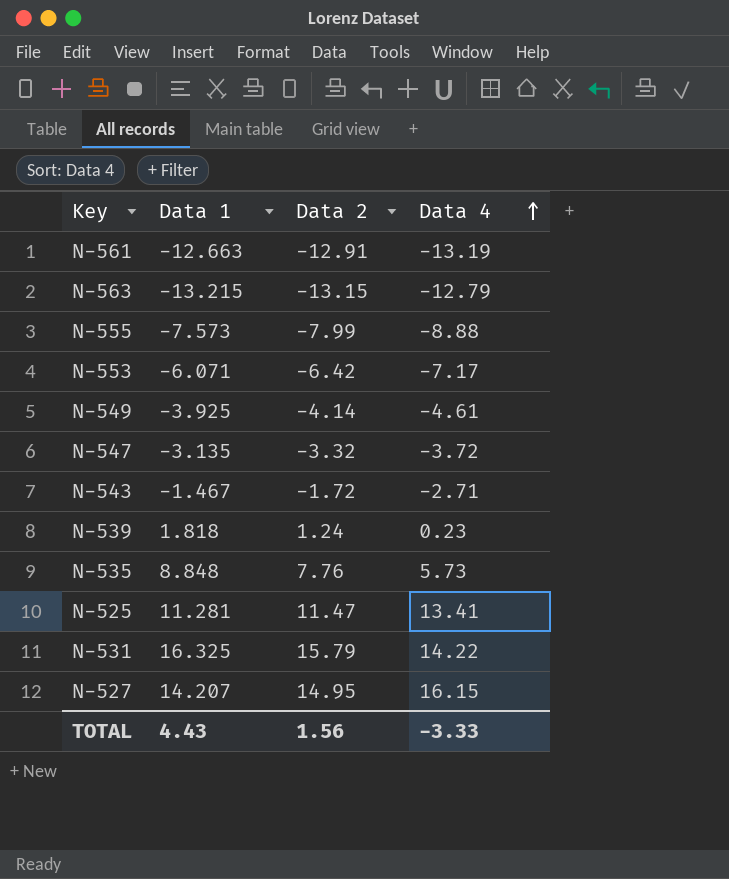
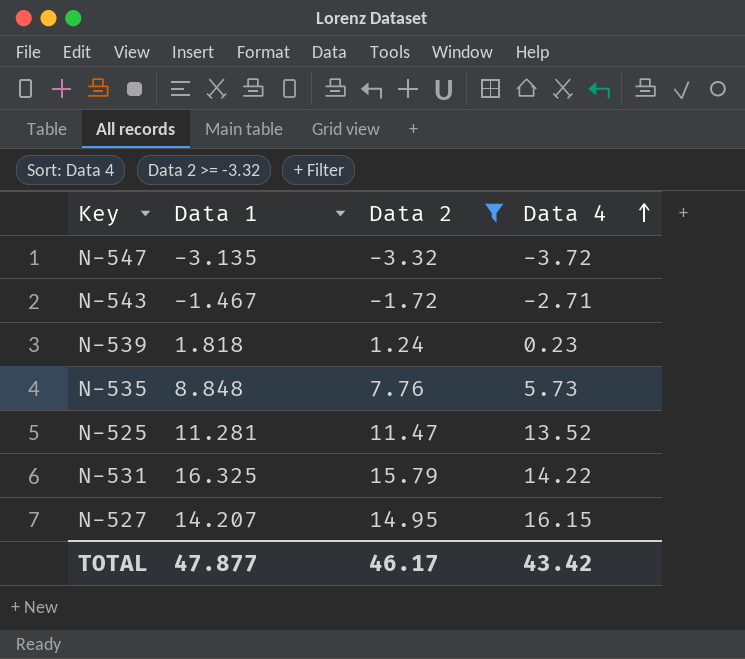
filter: none -> Data 2 >= -3.32
N-525 | Data 4: 13.41 -> 13.52
TOTAL | Data 1: 4.43 -> 47.877
TOTAL | Data 2: 1.56 -> 46.17
TOTAL | Data 4: -3.33 -> 43.42

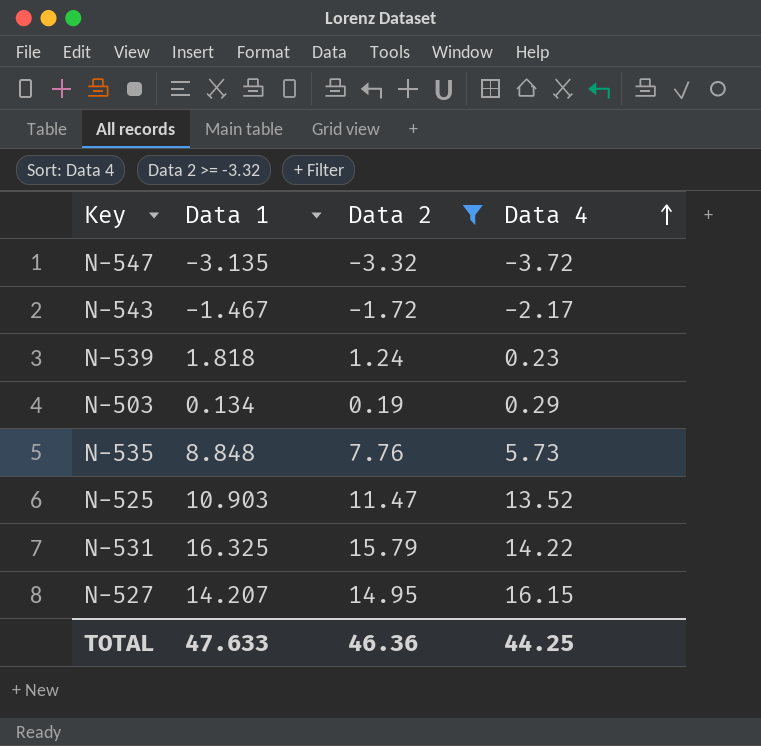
N-543 | Data 4: -2.71 -> -2.17
row N-503: none -> 0.134 | 0.19 | 0.29
N-525 | Data 1: 11.281 -> 10.903
TOTAL | Data 1: 47.877 -> 47.633
TOTAL | Data 2: 46.17 -> 46.36
TOTAL | Data 4: 43.42 -> 44.25

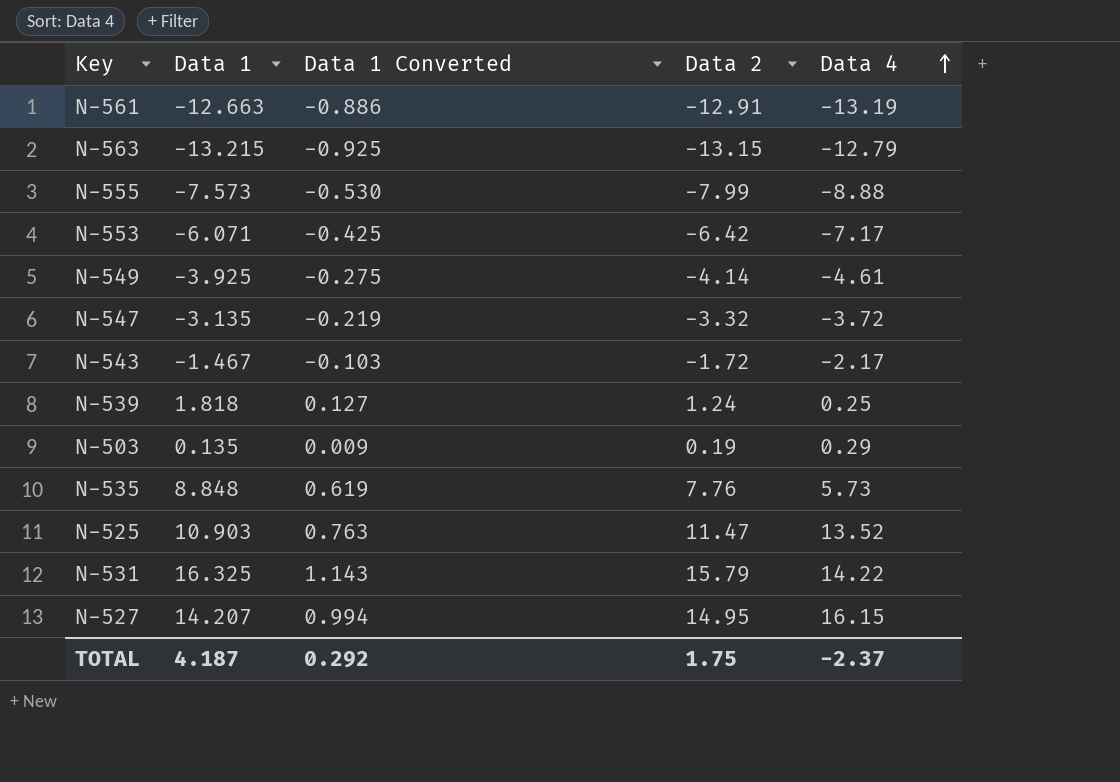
filter: Data 2 >= -3.32 -> none
column Data 1 Converted | formula: none -> [Data 1] * 0.07
N-539 | Data 4: 0.23 -> 0.25
N-503 | Data 1: 0.134 -> 0.135
TOTAL | Data 1: 47.633 -> 4.187
TOTAL | Data 2: 46.36 -> 1.75
TOTAL | Data 4: 44.25 -> -2.37

